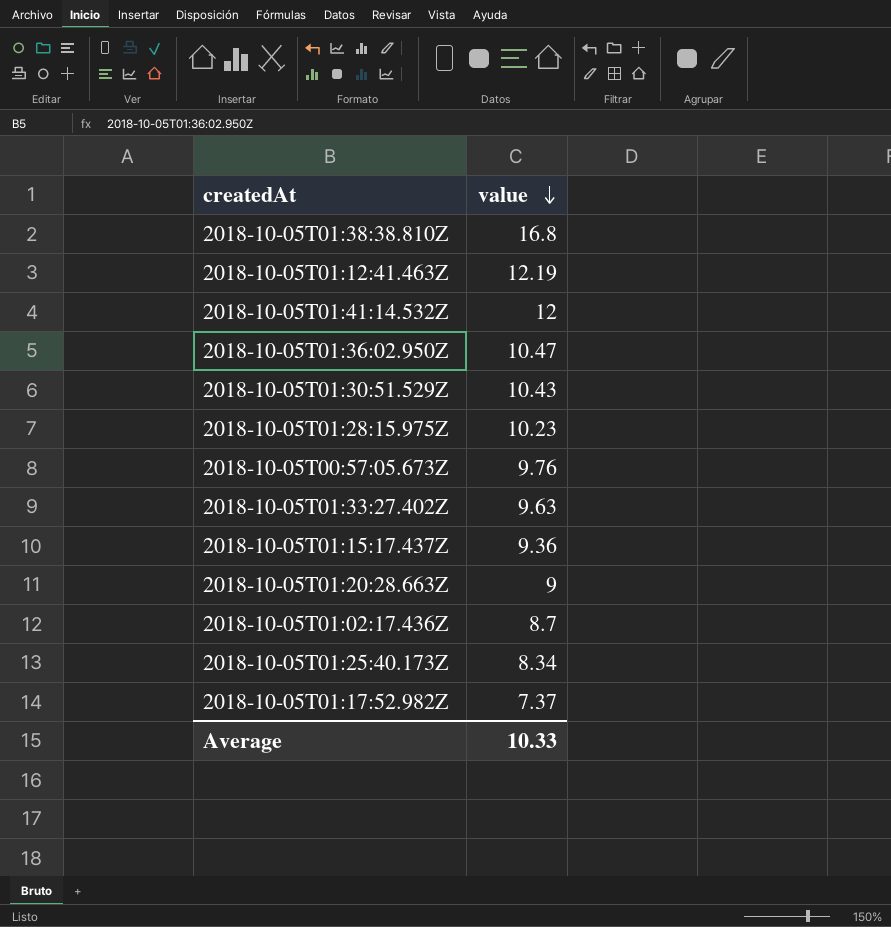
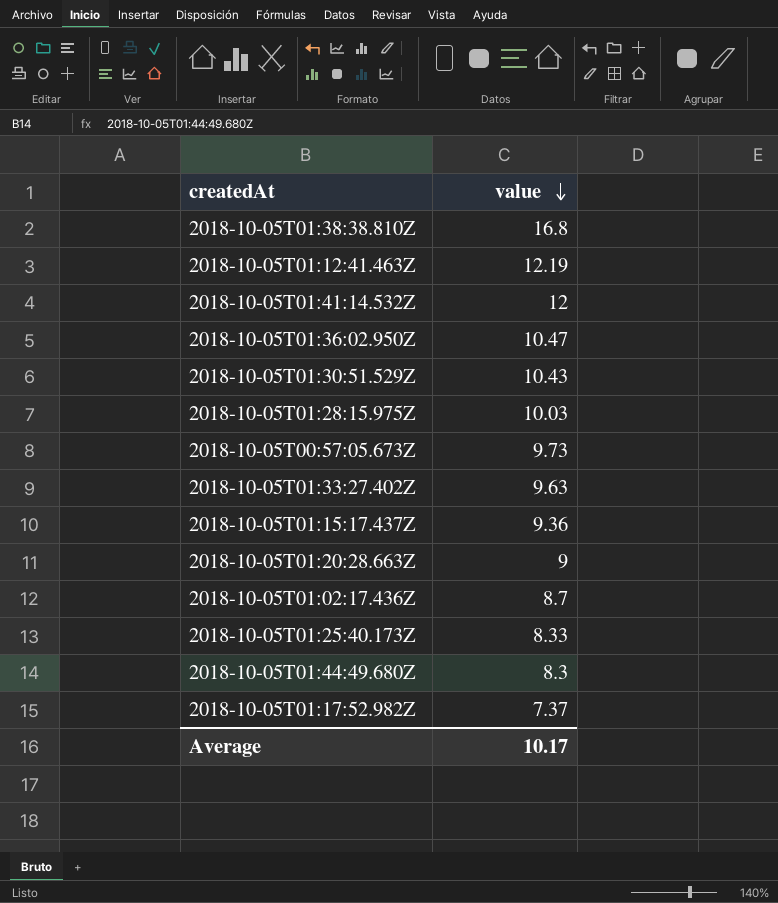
2018-10-05T01:28:15.975Z | value: 10.23 -> 10.03
2018-10-05T00:57:05.673Z | value: 9.76 -> 9.73
2018-10-05T01:25:40.173Z | value: 8.34 -> 8.33
row 2018-10-05T01:44:49.680Z: none -> 8.3
Average | value: 10.33 -> 10.17

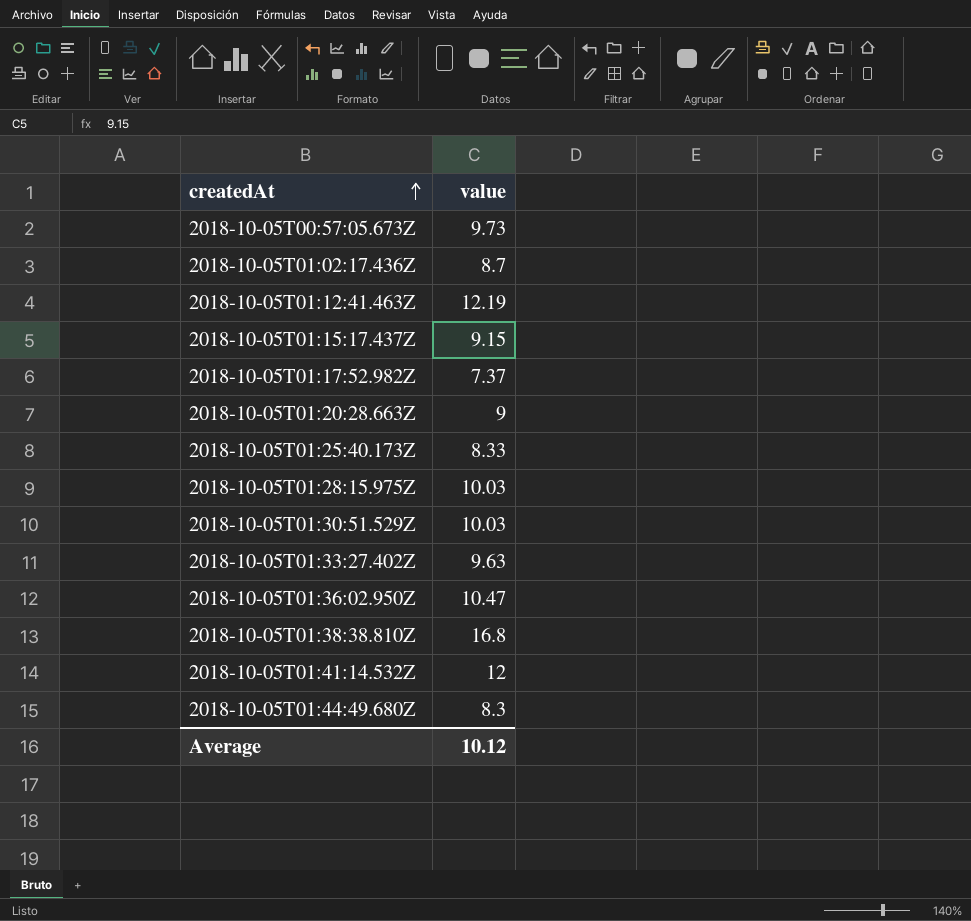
row order: value descending -> createdAt ascending
2018-10-05T01:15:17.437Z | value: 9.36 -> 9.15
2018-10-05T01:30:51.529Z | value: 10.43 -> 10.03
Average | value: 10.17 -> 10.12

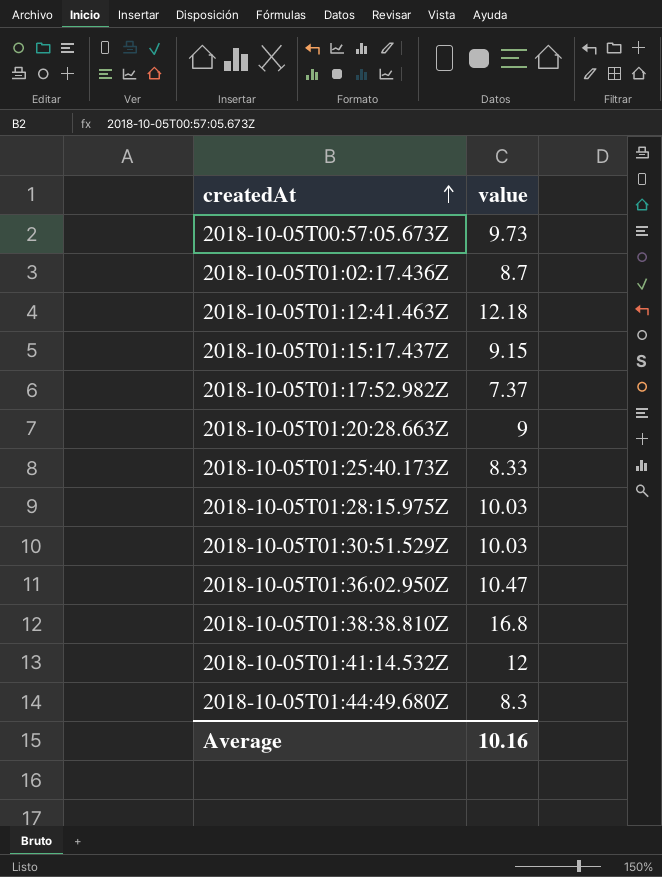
row 2018-10-05T01:33:27.402Z: 9.63 -> none
2018-10-05T01:12:41.463Z | value: 12.19 -> 12.18
Average | value: 10.12 -> 10.16

